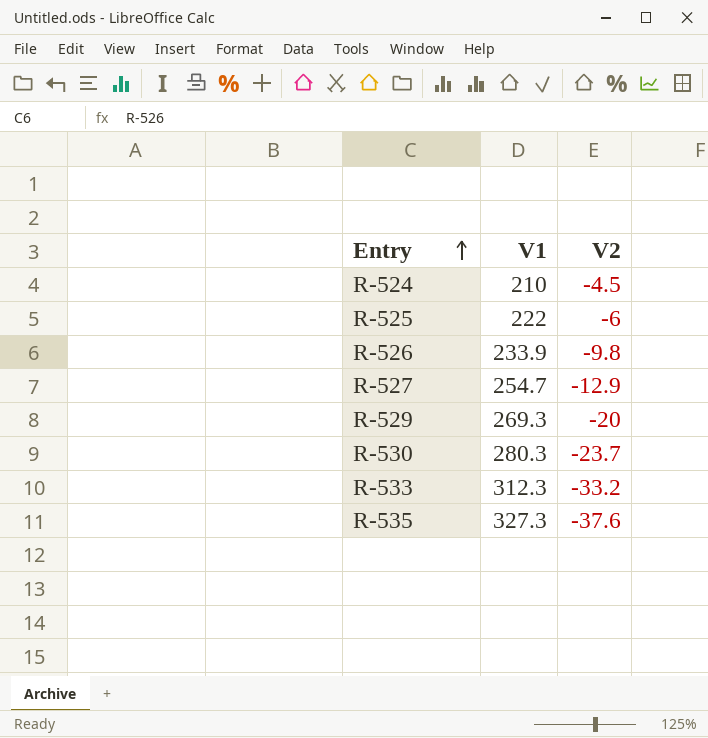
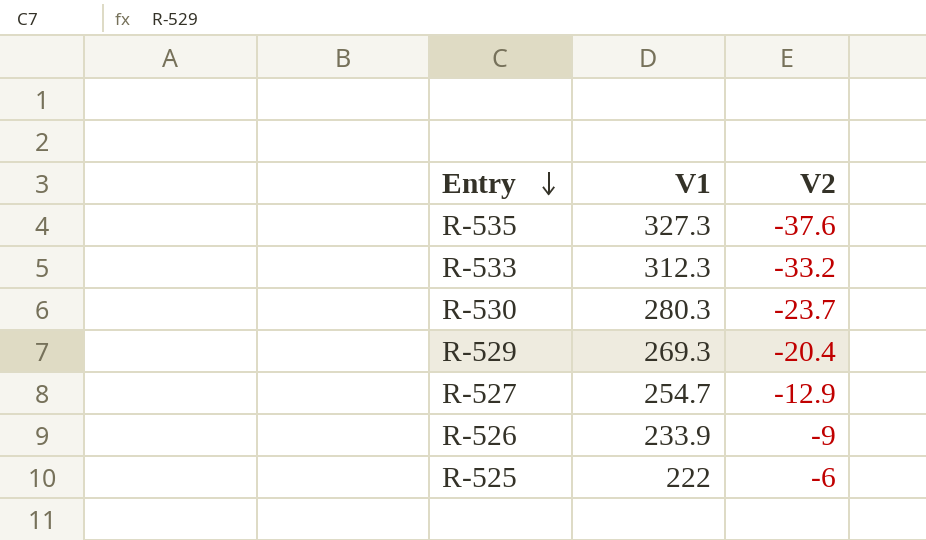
row order: Entry ascending -> Entry descending
row R-524: 210 | -4.5 -> none
R-529 | V2: -20 -> -20.4
R-526 | V2: -9.8 -> -9

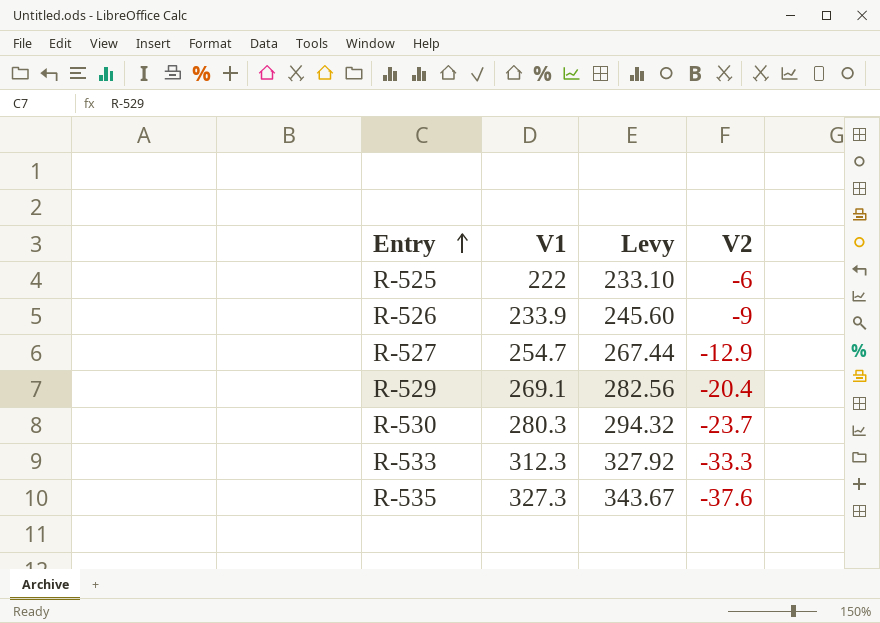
row order: Entry descending -> Entry ascending
column Levy | formula: none -> [V1] * 1.05
R-529 | V1: 269.3 -> 269.1
R-533 | V2: -33.2 -> -33.3

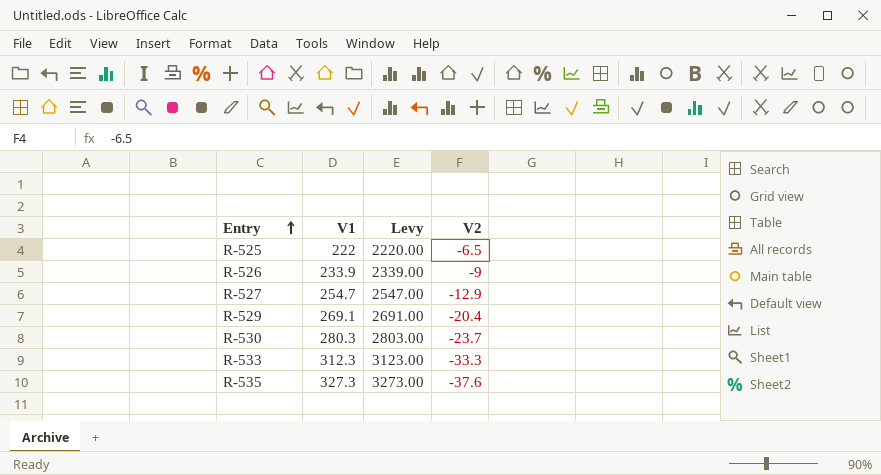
column Levy | formula: [V1] * 1.05 -> [V1] * 10
R-525 | V2: -6 -> -6.5

